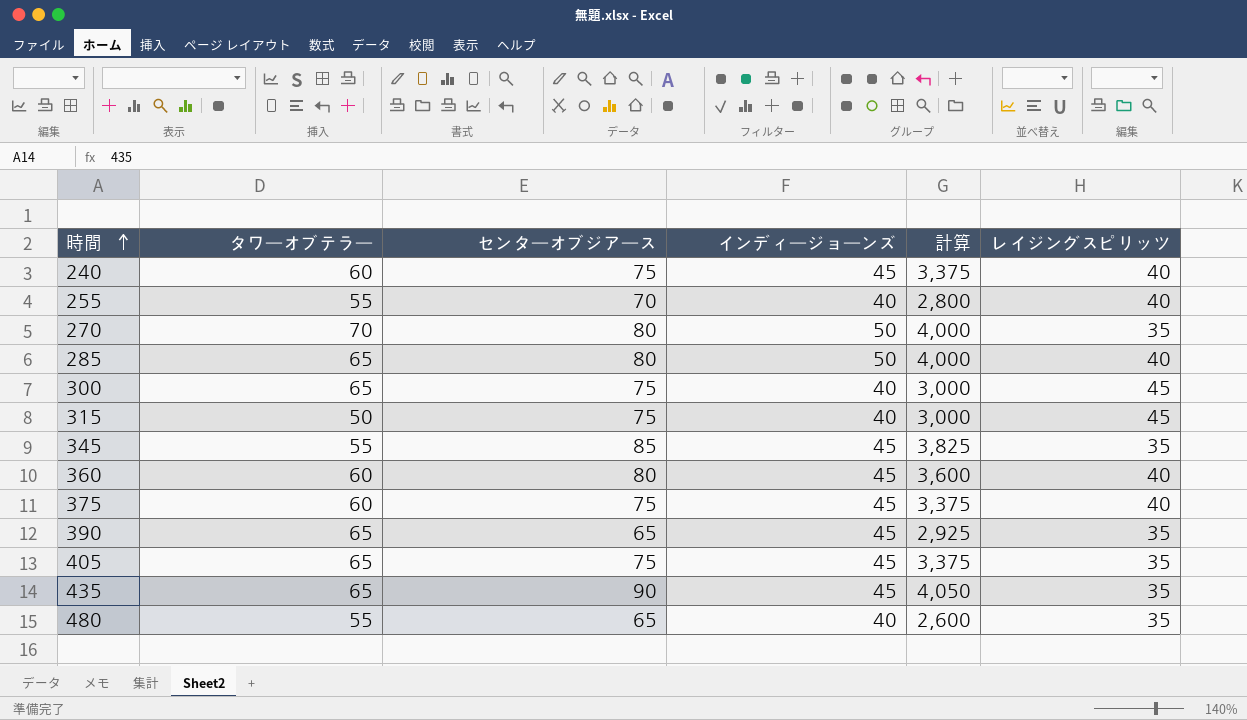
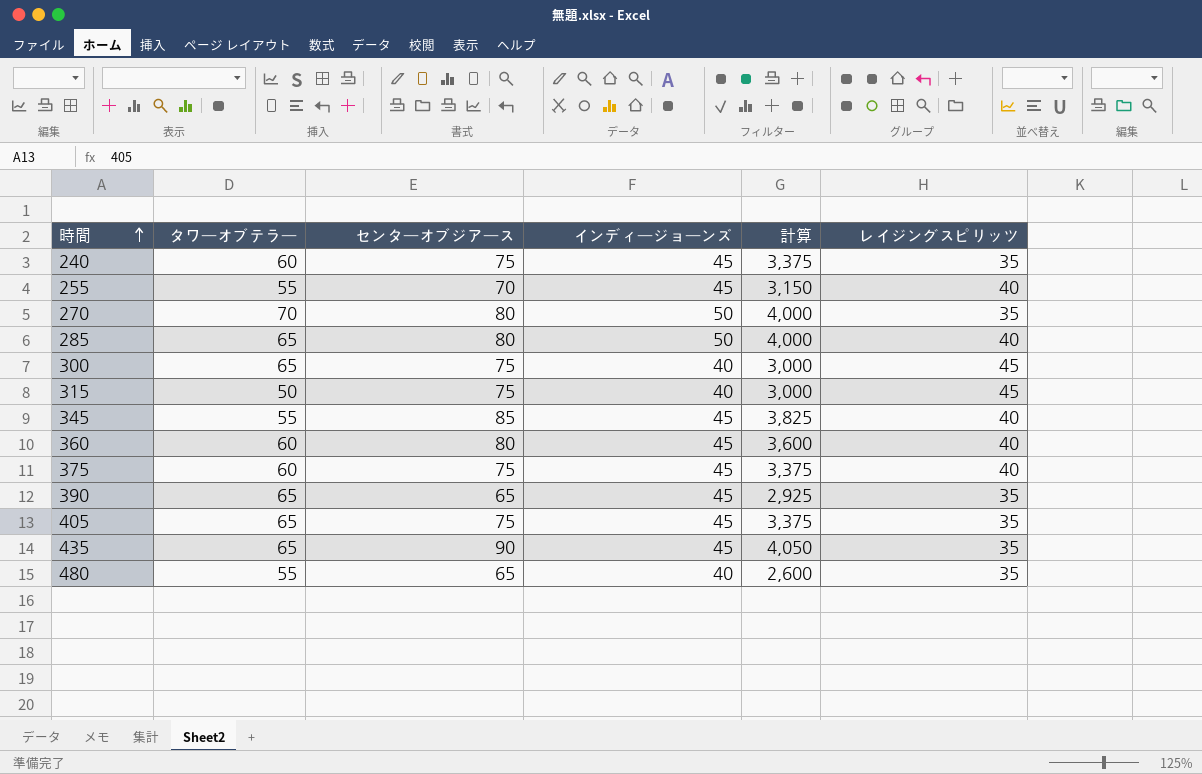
240 | レイジングスピリッツ: 40 -> 35
255 | インディージョーンズ: 40 -> 45
255 | 計算: 2,800 -> 3,150
345 | レイジングスピリッツ: 35 -> 40

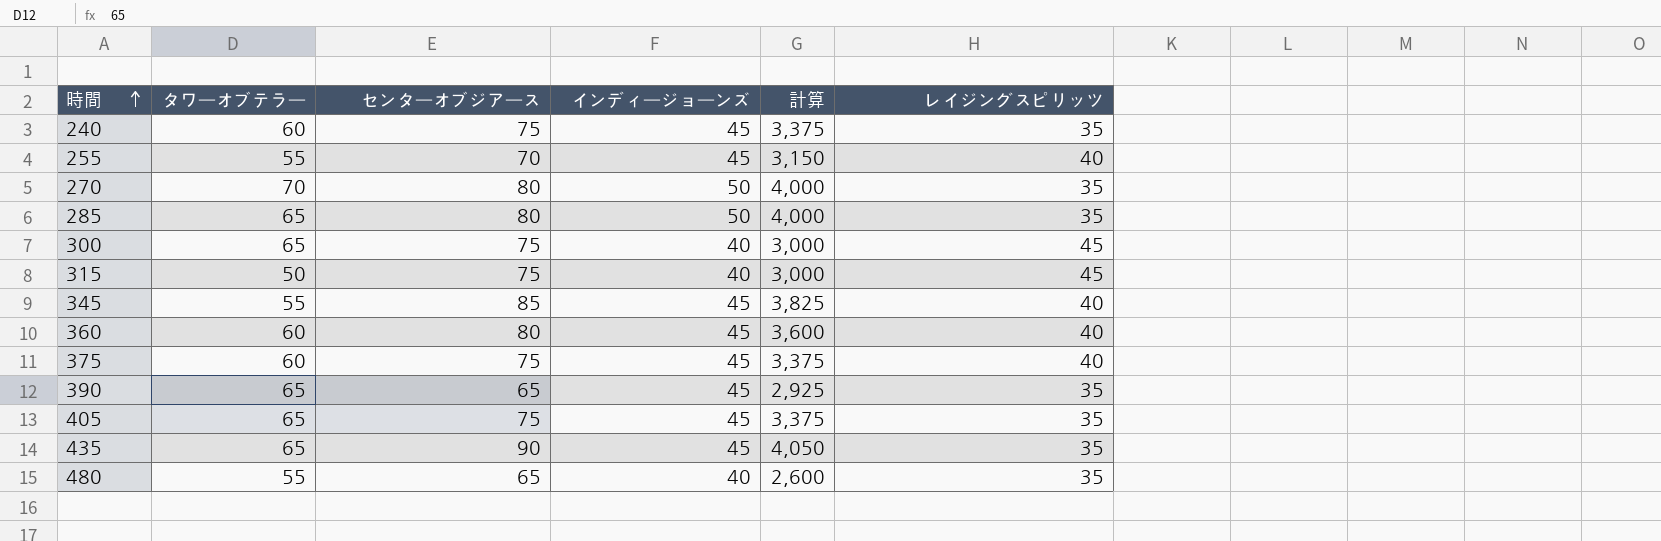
285 | レイジングスピリッツ: 40 -> 35

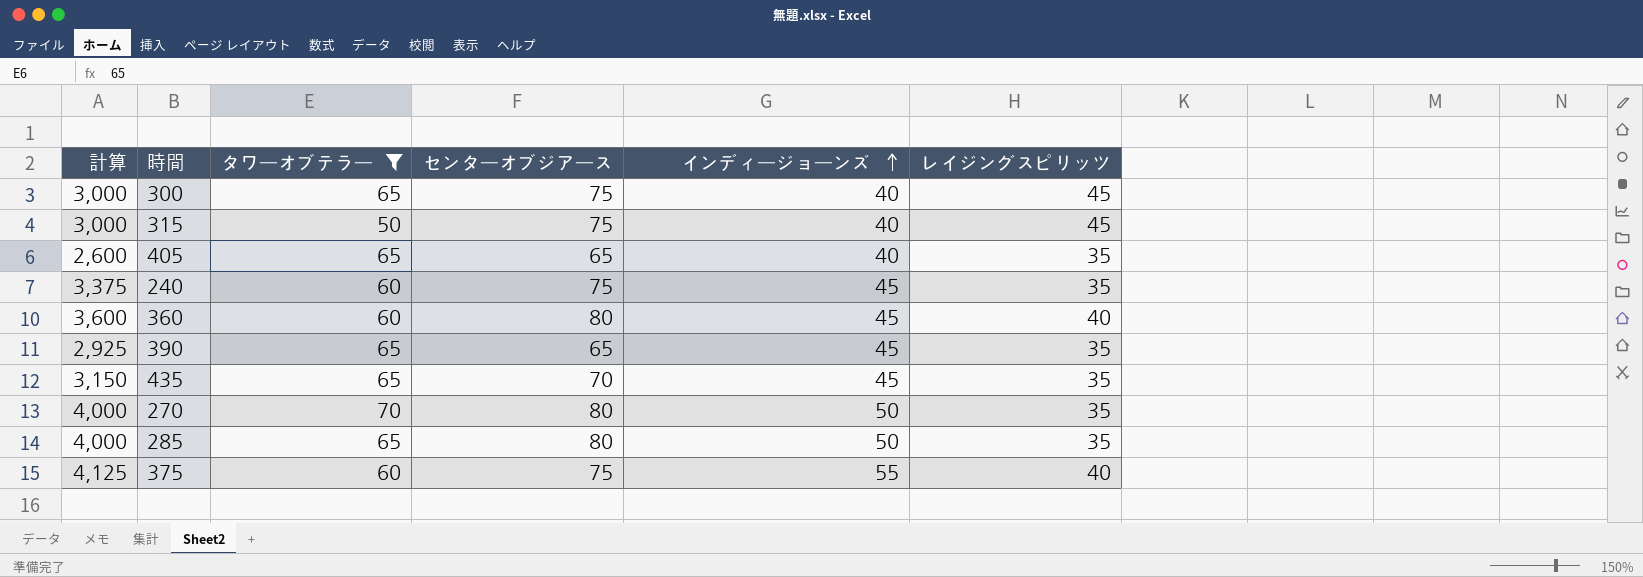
filter: none -> タワーオブテラー != 55
row order: 時間 ascending -> インディージョーンズ ascending
column 計算 | position: 5 -> 1
405 | 計算: 3,375 -> 2,600
405 | センターオブジアース: 75 -> 65
405 | インディージョーンズ: 45 -> 40
435 | 計算: 4,050 -> 3,150
435 | センターオブジアース: 90 -> 70
375 | 計算: 3,375 -> 4,125
375 | インディージョーンズ: 45 -> 55

